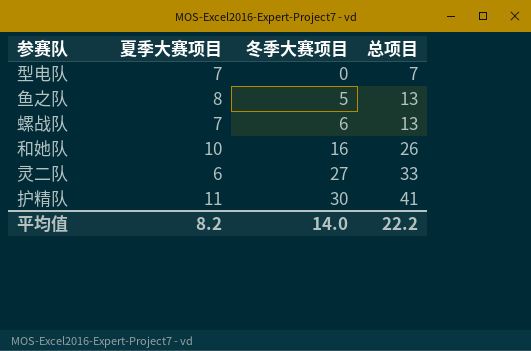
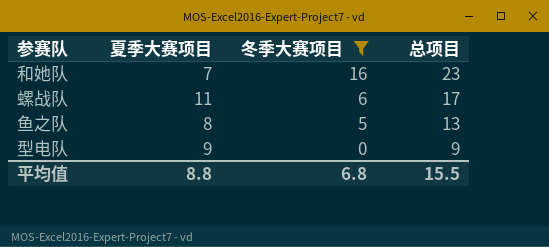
filter: none -> 冬季大赛项目 <= 16
row order: 冬季大赛项目 ascending -> 冬季大赛项目 descending
和她队 | 夏季大赛项目: 10 -> 7
和她队 | 总项目: 26 -> 23
螺战队 | 夏季大赛项目: 7 -> 11
螺战队 | 总项目: 13 -> 17
型电队 | 夏季大赛项目: 7 -> 9
型电队 | 总项目: 7 -> 9
平均值 | 夏季大赛项目: 8.2 -> 8.8
平均值 | 冬季大赛项目: 14.0 -> 6.8
平均值 | 总项目: 22.2 -> 15.5

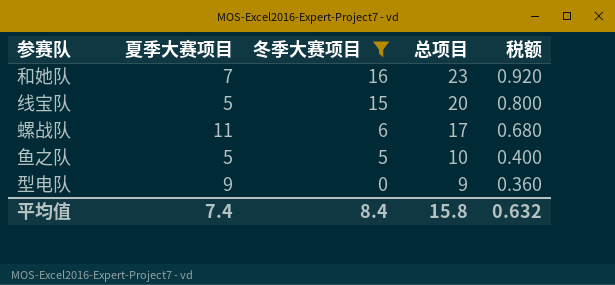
column 税额 | formula: none -> [总项目] * 0.04
row 线宝队: none -> 5 | 15 | 20 | 0.800
鱼之队 | 夏季大赛项目: 8 -> 5
鱼之队 | 总项目: 13 -> 10
平均值 | 夏季大赛项目: 8.8 -> 7.4
平均值 | 冬季大赛项目: 6.8 -> 8.4
平均值 | 总项目: 15.5 -> 15.8

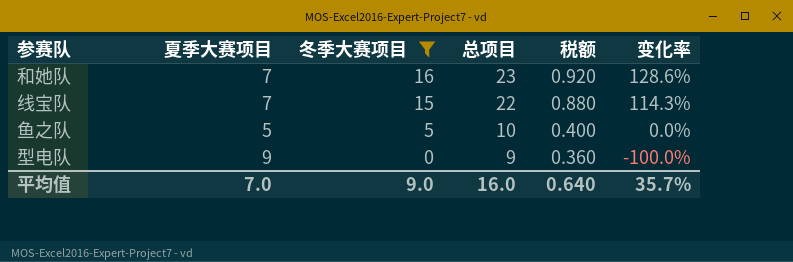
column 变化率 | formula: none -> ([冬季大赛项目] - [夏季大赛项目]) / [夏季大赛项目]
row 螺战队: 11 | 6 | 17 | 0.680 -> none
线宝队 | 夏季大赛项目: 5 -> 7
线宝队 | 总项目: 20 -> 22
线宝队 | 税额: 0.800 -> 0.880
平均值 | 夏季大赛项目: 7.4 -> 7.0
平均值 | 冬季大赛项目: 8.4 -> 9.0
平均值 | 总项目: 15.8 -> 16.0
平均值 | 税额: 0.632 -> 0.640

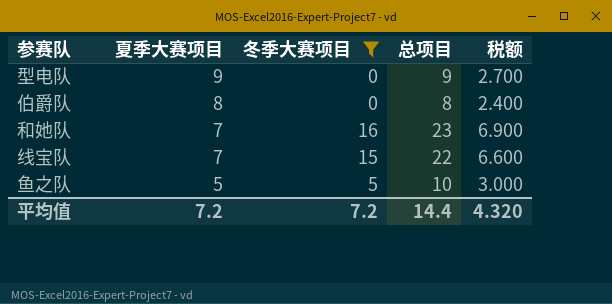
row order: 冬季大赛项目 descending -> 夏季大赛项目 descending
column 变化率 | formula: ([冬季大赛项目] - [夏季大赛项目]) / [夏季大赛项目] -> none
column 税额 | formula: [总项目] * 0.04 -> [总项目] * 0.3
row 伯爵队: none -> 8 | 0 | 8 | 2.400
平均值 | 夏季大赛项目: 7.0 -> 7.2
平均值 | 冬季大赛项目: 9.0 -> 7.2
平均值 | 总项目: 16.0 -> 14.4
平均值 | 税额: 0.640 -> 4.320

